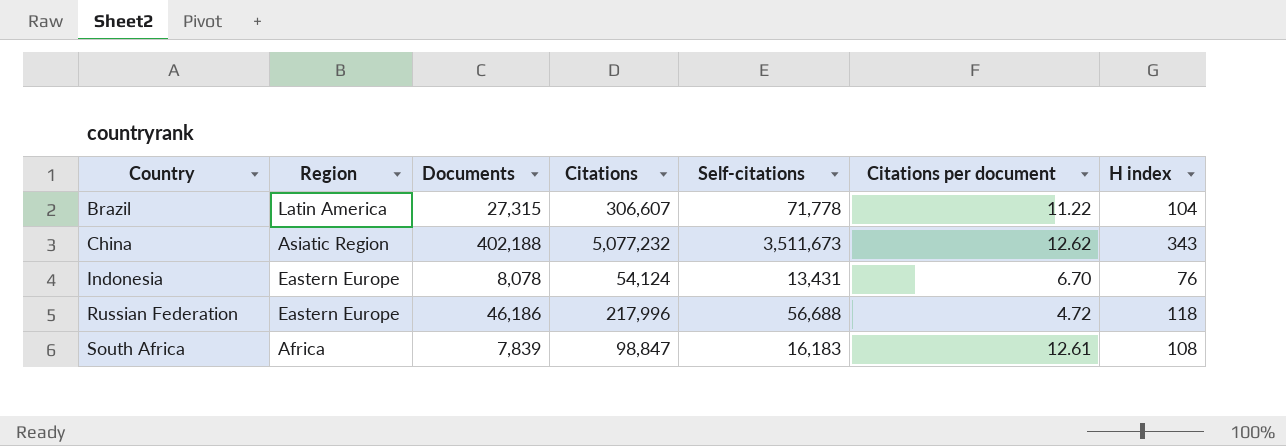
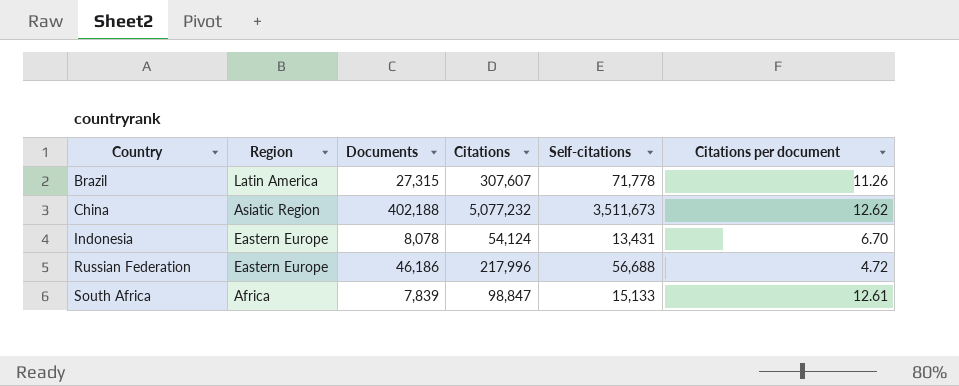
column H index | position: 7 -> none
Brazil | Citations: 306,607 -> 307,607
Brazil | Citations per document: 11.22 -> 11.26
South Africa | Self-citations: 16,183 -> 15,133

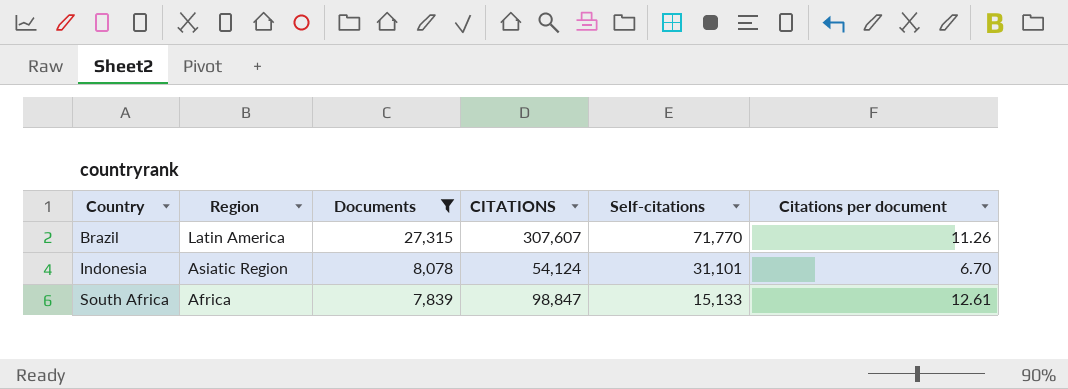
filter: none -> Documents <= 27,315
column name: Citations -> CITATIONS
Brazil | Self-citations: 71,778 -> 71,770
Indonesia | Region: Eastern Europe -> Asiatic Region
Indonesia | Self-citations: 13,431 -> 31,101

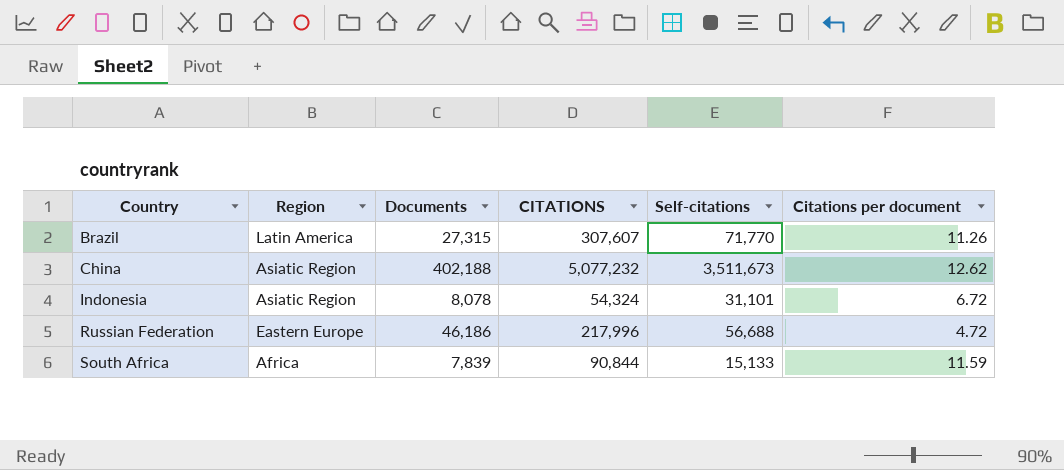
filter: Documents <= 27,315 -> none
Indonesia | CITATIONS: 54,124 -> 54,324
Indonesia | Citations per document: 6.70 -> 6.72
South Africa | CITATIONS: 98,847 -> 90,844
South Africa | Citations per document: 12.61 -> 11.59

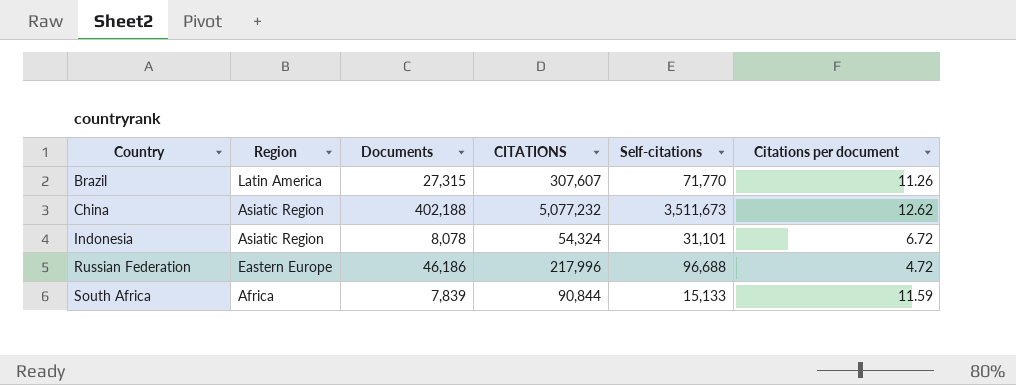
Russian Federation | Self-citations: 56,688 -> 96,688

